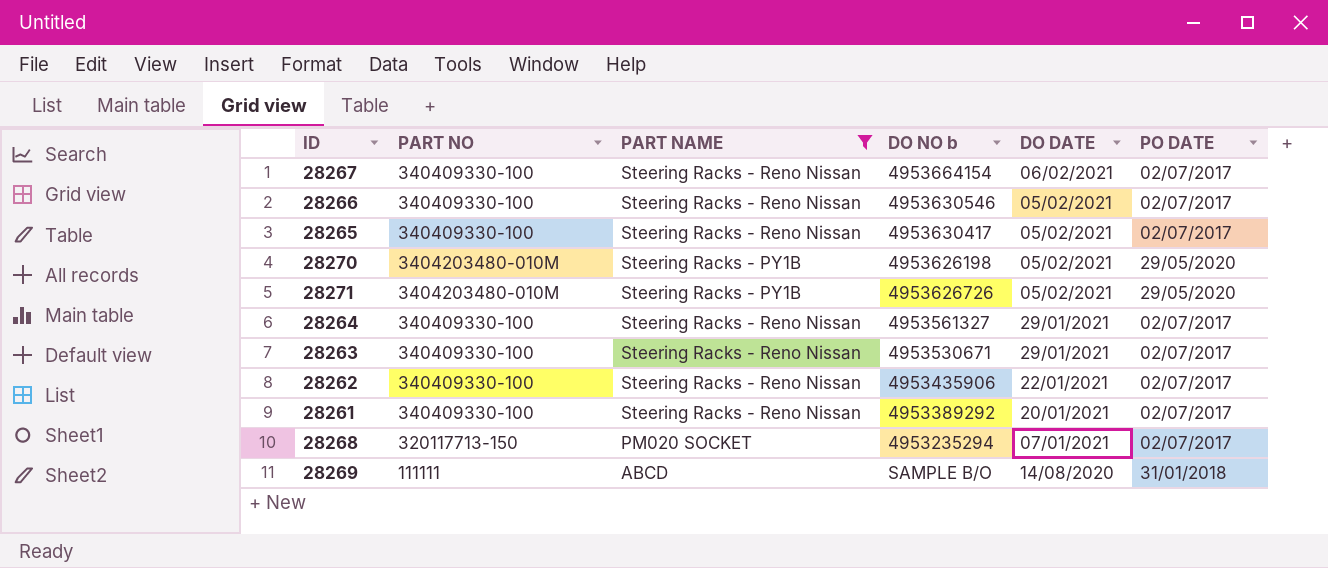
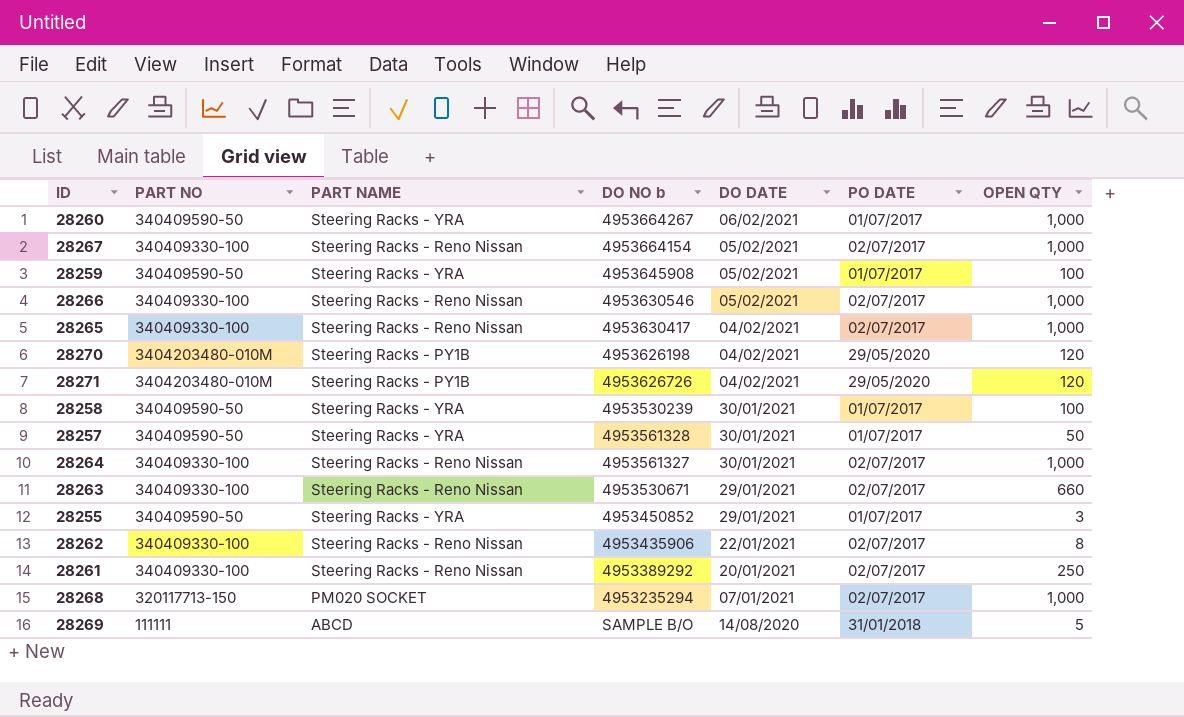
filter: PART NAME != Steering Racks - YRA -> none
column OPEN QTY | position: none -> 7
28267 | DO DATE: 06/02/2021 -> 05/02/2021
28265 | DO DATE: 05/02/2021 -> 04/02/2021
28270 | DO DATE: 05/02/2021 -> 04/02/2021
28271 | DO DATE: 05/02/2021 -> 04/02/2021
28264 | DO DATE: 29/01/2021 -> 30/01/2021

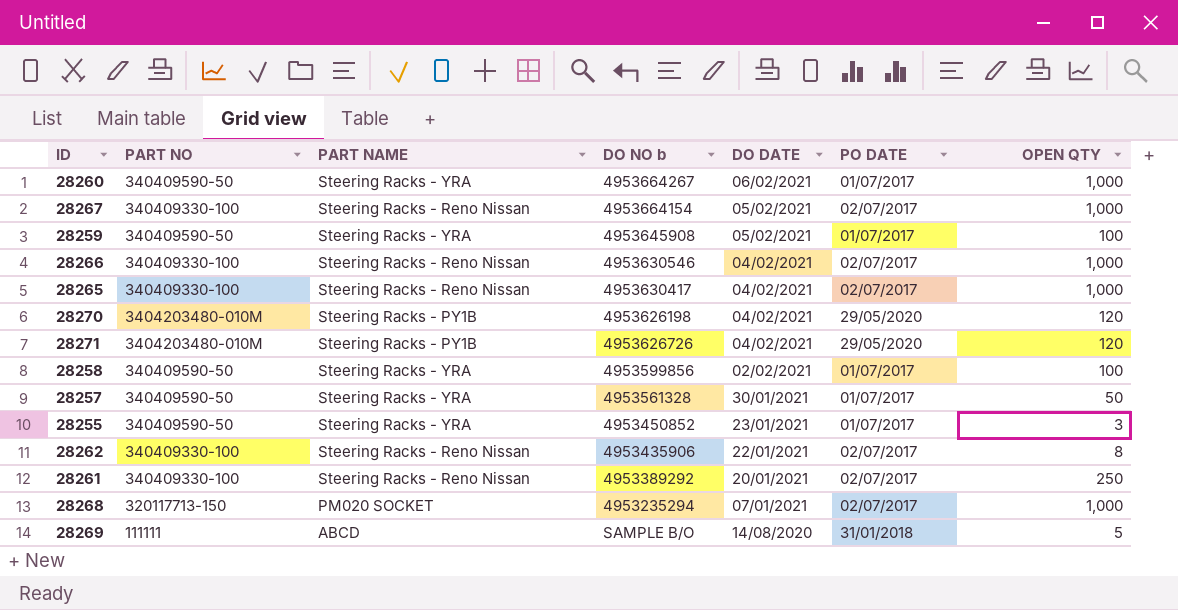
row 28264: 340409330-100 | Steering Racks - Reno Nissan | 4953561327 | 30/01/2021 | 02/07/2017 | 1,000 -> none
row 28263: 340409330-100 | Steering Racks - Reno Nissan | 4953530671 | 29/01/2021 | 02/07/2017 | 660 -> none
28266 | DO DATE: 05/02/2021 -> 04/02/2021
28258 | DO NO b: 4953530239 -> 4953599856
28258 | DO DATE: 30/01/2021 -> 02/02/2021
28255 | DO DATE: 29/01/2021 -> 23/01/2021

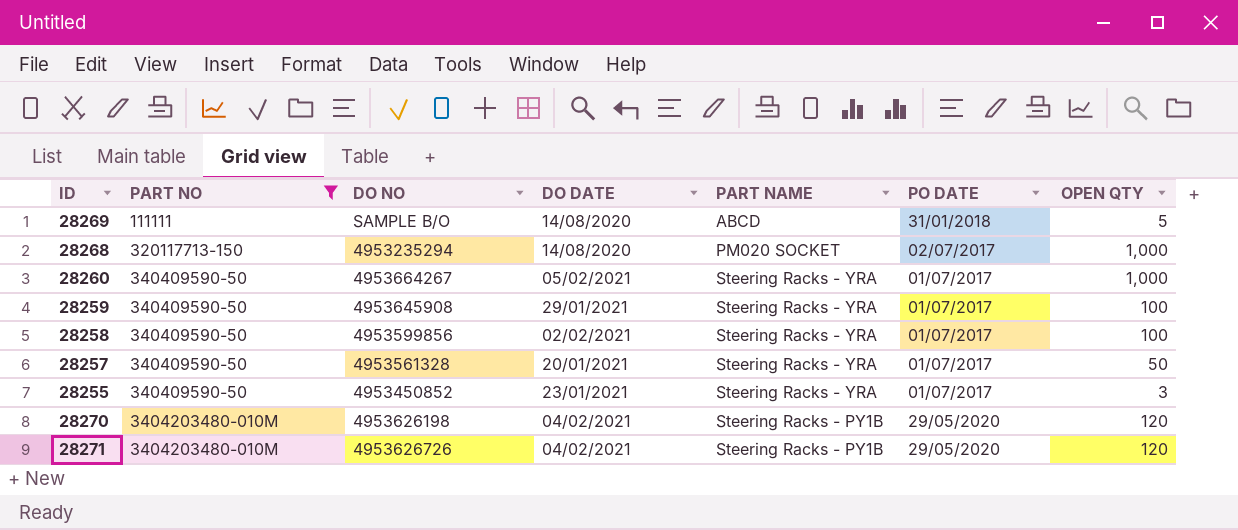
filter: none -> PART NO != 340409330-100
row order: DO DATE descending -> PART NO ascending
column name: DO NO b -> DO NO
column PART NAME | position: 3 -> 5
28268 | DO DATE: 07/01/2021 -> 14/08/2020
28260 | DO DATE: 06/02/2021 -> 05/02/2021
28259 | DO DATE: 05/02/2021 -> 29/01/2021
28257 | DO DATE: 30/01/2021 -> 20/01/2021

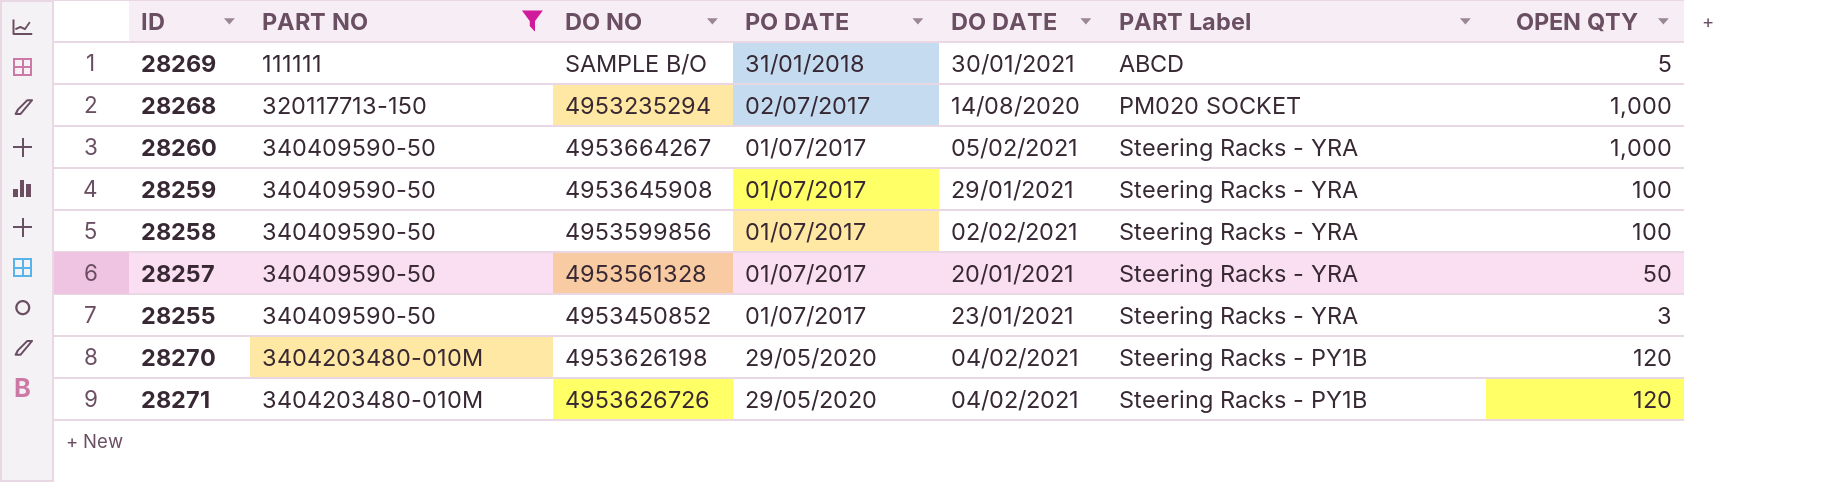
column PO DATE | position: 6 -> 4
column name: PART NAME -> PART Label
28269 | DO DATE: 14/08/2020 -> 30/01/2021

